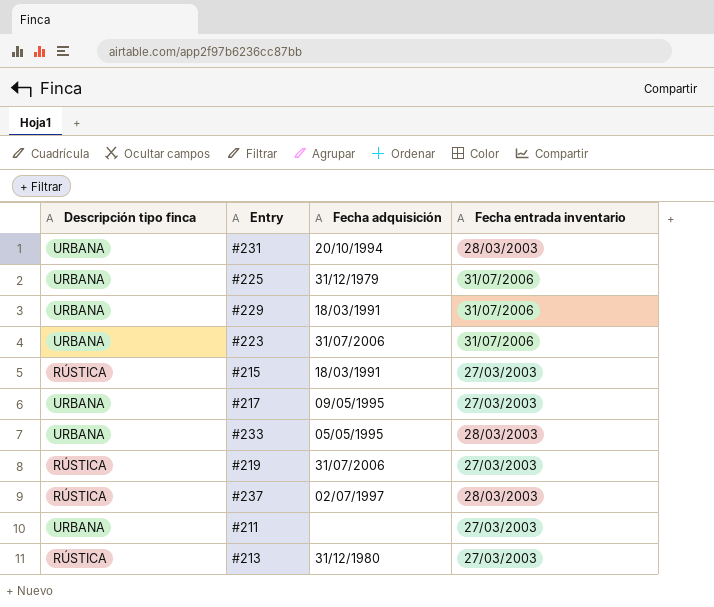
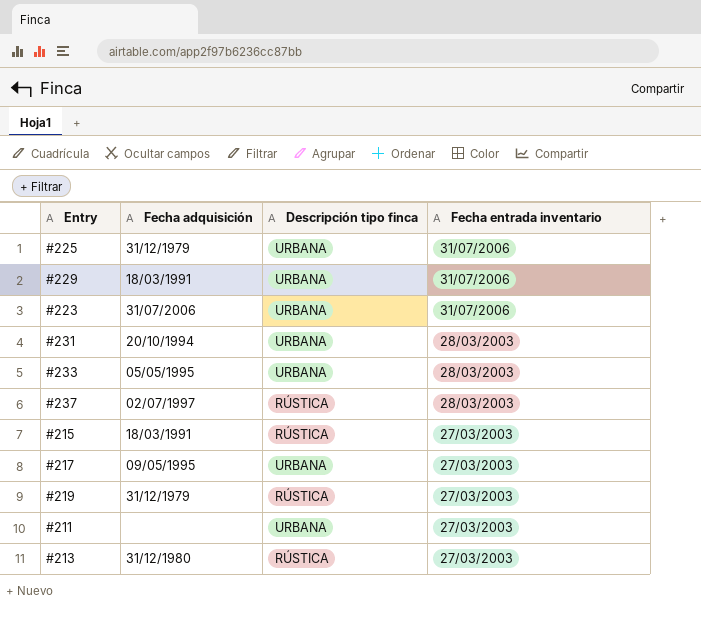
row order: none -> Fecha entrada inventario descending
column Descripción tipo finca | position: 1 -> 3
#219 | Fecha adquisición: 31/07/2006 -> 31/12/1979

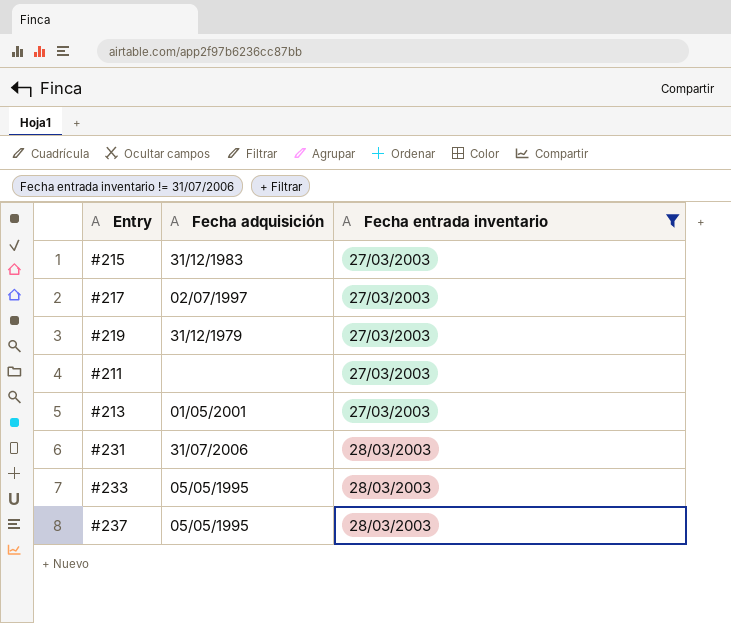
filter: none -> Fecha entrada inventario != 31/07/2006
row order: Fecha entrada inventario descending -> Fecha entrada inventario ascending
column Descripción tipo finca | position: 3 -> none
#215 | Fecha adquisición: 18/03/1991 -> 31/12/1983
#217 | Fecha adquisición: 09/05/1995 -> 02/07/1997
#213 | Fecha adquisición: 31/12/1980 -> 01/05/2001
#231 | Fecha adquisición: 20/10/1994 -> 31/07/2006
#237 | Fecha adquisición: 02/07/1997 -> 05/05/1995

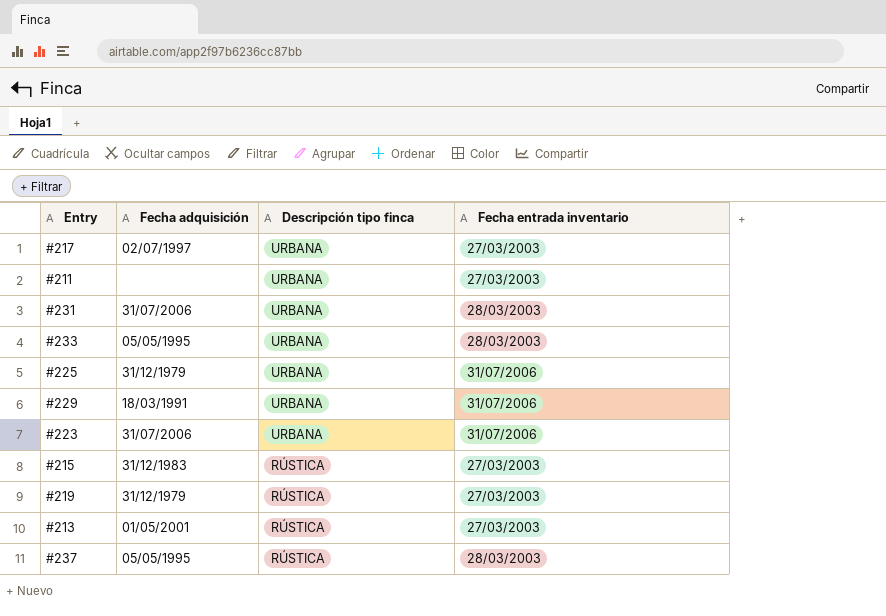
filter: Fecha entrada inventario != 31/07/2006 -> none
row order: Fecha entrada inventario ascending -> Descripción tipo finca descending
column Descripción tipo finca | position: none -> 3

